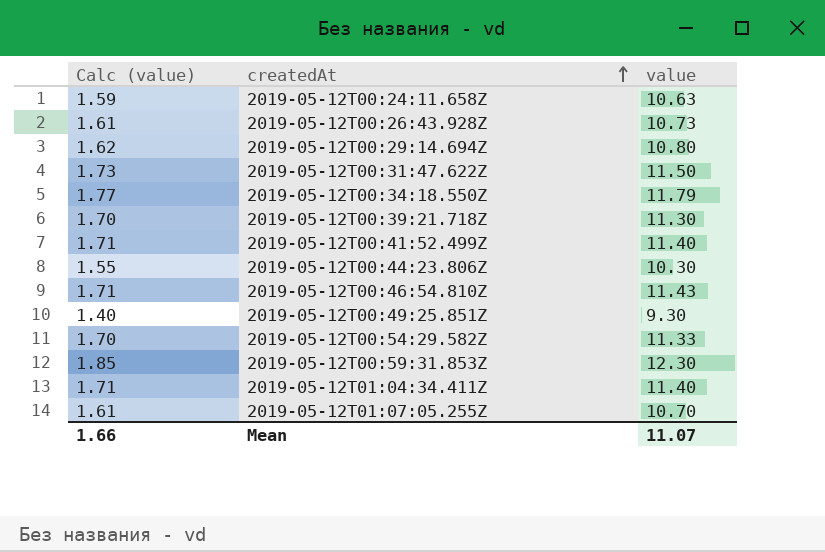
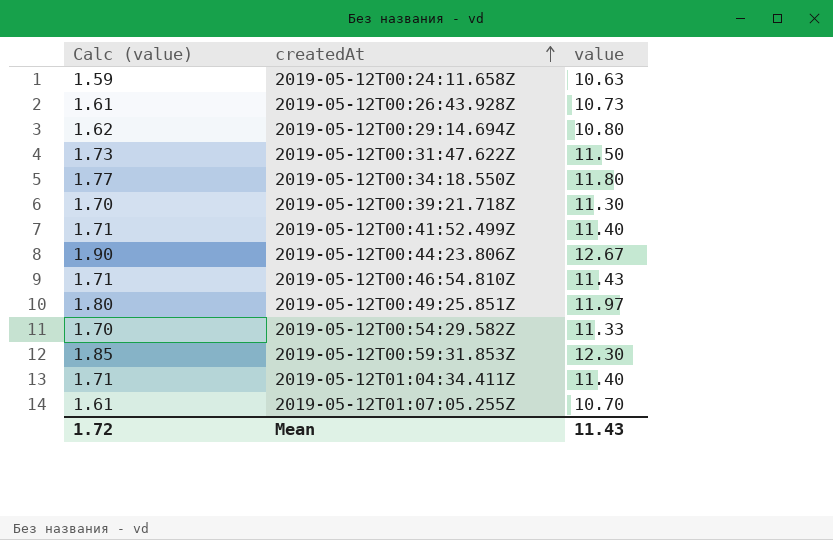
2019-05-12T00:34:18.550Z | value: 11.79 -> 11.80
2019-05-12T00:44:23.806Z | Calc (value): 1.55 -> 1.90
2019-05-12T00:44:23.806Z | value: 10.30 -> 12.67
2019-05-12T00:49:25.851Z | Calc (value): 1.40 -> 1.80
2019-05-12T00:49:25.851Z | value: 9.30 -> 11.97
Mean | Calc (value): 1.66 -> 1.72
Mean | value: 11.07 -> 11.43

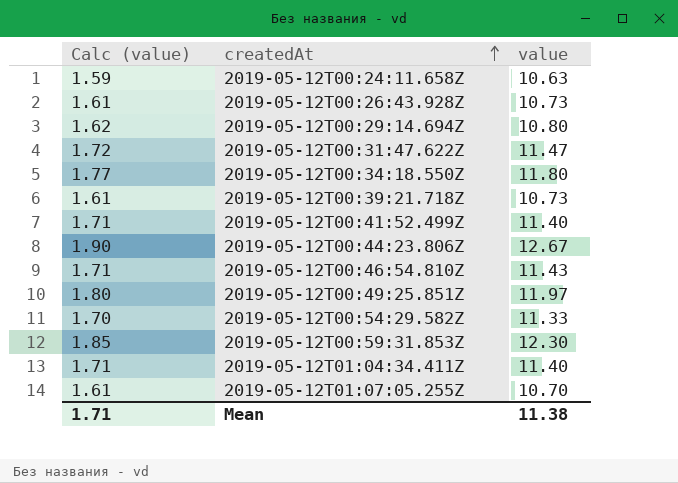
2019-05-12T00:31:47.622Z | Calc (value): 1.73 -> 1.72
2019-05-12T00:31:47.622Z | value: 11.50 -> 11.47
2019-05-12T00:39:21.718Z | Calc (value): 1.70 -> 1.61
2019-05-12T00:39:21.718Z | value: 11.30 -> 10.73
Mean | Calc (value): 1.72 -> 1.71
Mean | value: 11.43 -> 11.38

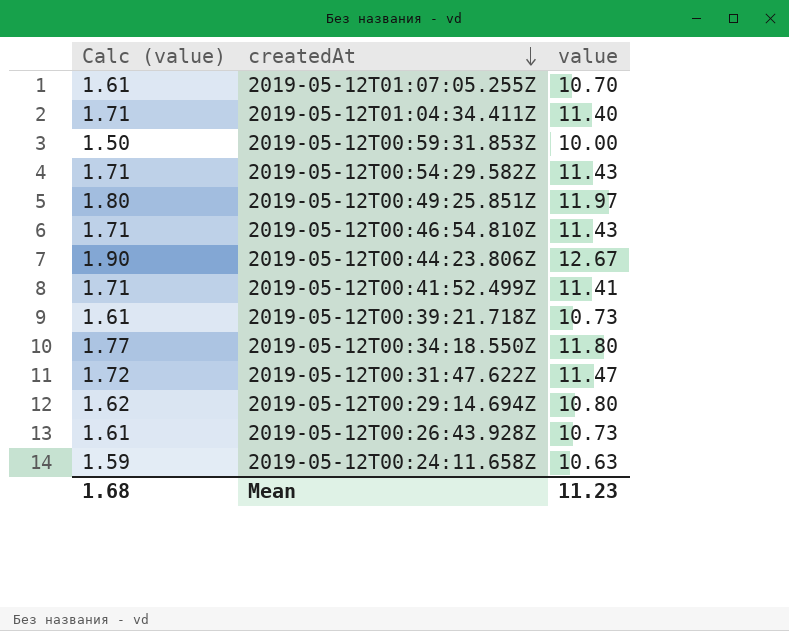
row order: createdAt ascending -> createdAt descending
2019-05-12T00:59:31.853Z | Calc (value): 1.85 -> 1.50
2019-05-12T00:59:31.853Z | value: 12.30 -> 10.00
2019-05-12T00:54:29.582Z | Calc (value): 1.70 -> 1.71
2019-05-12T00:54:29.582Z | value: 11.33 -> 11.43
2019-05-12T00:41:52.499Z | value: 11.40 -> 11.41
Mean | Calc (value): 1.71 -> 1.68
Mean | value: 11.38 -> 11.23

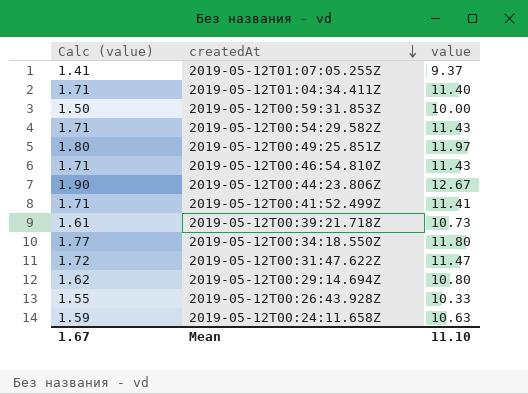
2019-05-12T01:07:05.255Z | Calc (value): 1.61 -> 1.41
2019-05-12T01:07:05.255Z | value: 10.70 -> 9.37
2019-05-12T00:26:43.928Z | Calc (value): 1.61 -> 1.55
2019-05-12T00:26:43.928Z | value: 10.73 -> 10.33
Mean | Calc (value): 1.68 -> 1.67
Mean | value: 11.23 -> 11.10

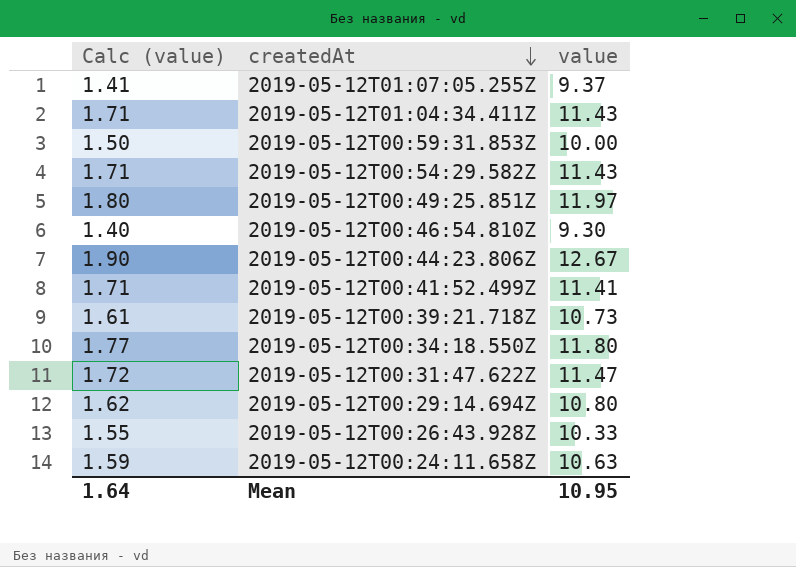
2019-05-12T01:04:34.411Z | value: 11.40 -> 11.43
2019-05-12T00:46:54.810Z | Calc (value): 1.71 -> 1.40
2019-05-12T00:46:54.810Z | value: 11.43 -> 9.30
Mean | Calc (value): 1.67 -> 1.64
Mean | value: 11.10 -> 10.95

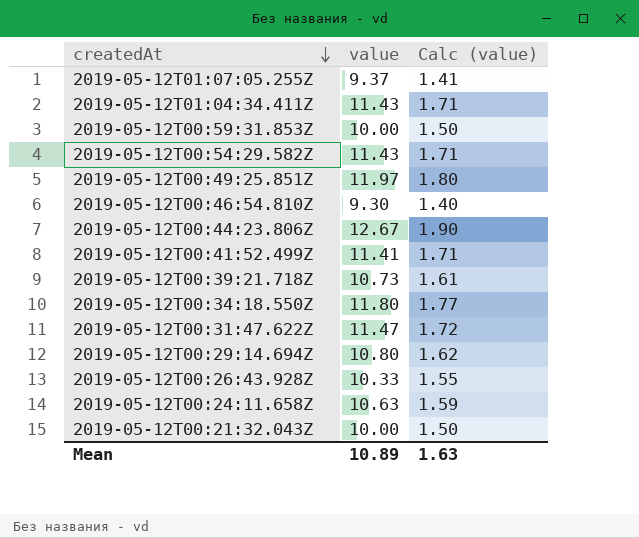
column Calc (value) | position: 1 -> 3
row 2019-05-12T00:21:32.043Z: none -> 10.00 | 1.50
Mean | value: 10.95 -> 10.89
Mean | Calc (value): 1.64 -> 1.63

